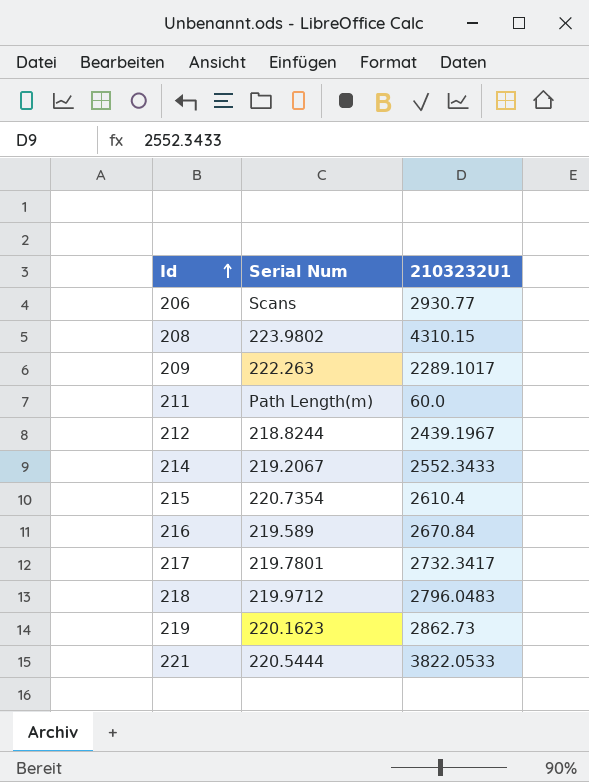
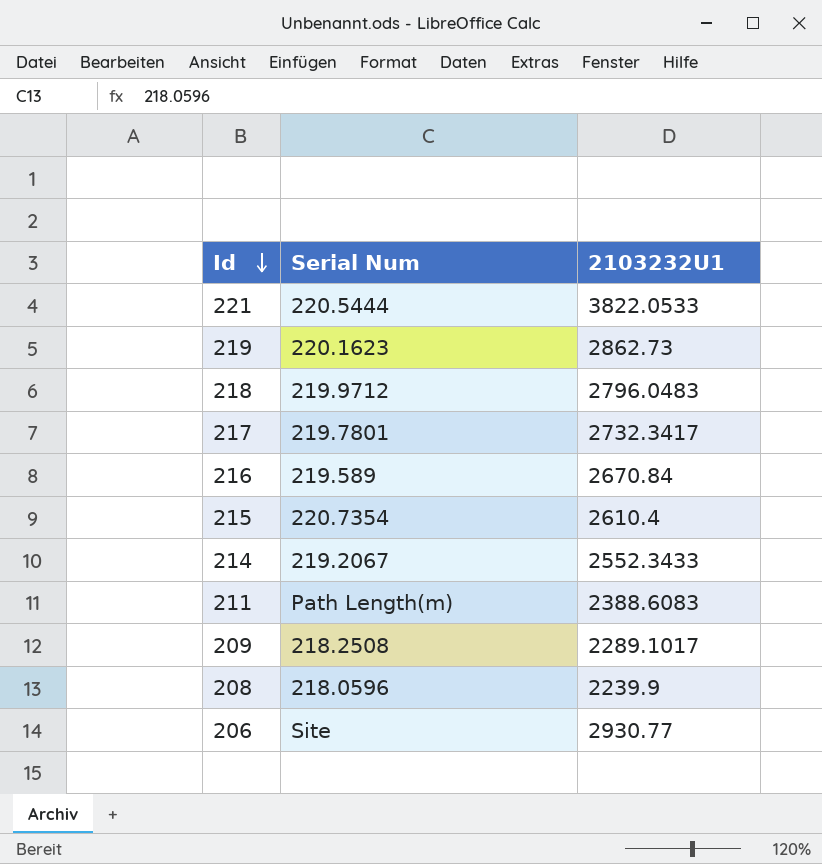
row order: Id ascending -> Id descending
row 212: 218.8244 | 2439.1967 -> none
211 | 2103232U1: 60.0 -> 2388.6083
209 | Serial Num: 222.263 -> 218.2508
208 | Serial Num: 223.9802 -> 218.0596
208 | 2103232U1: 4310.15 -> 2239.9
206 | Serial Num: Scans -> Site

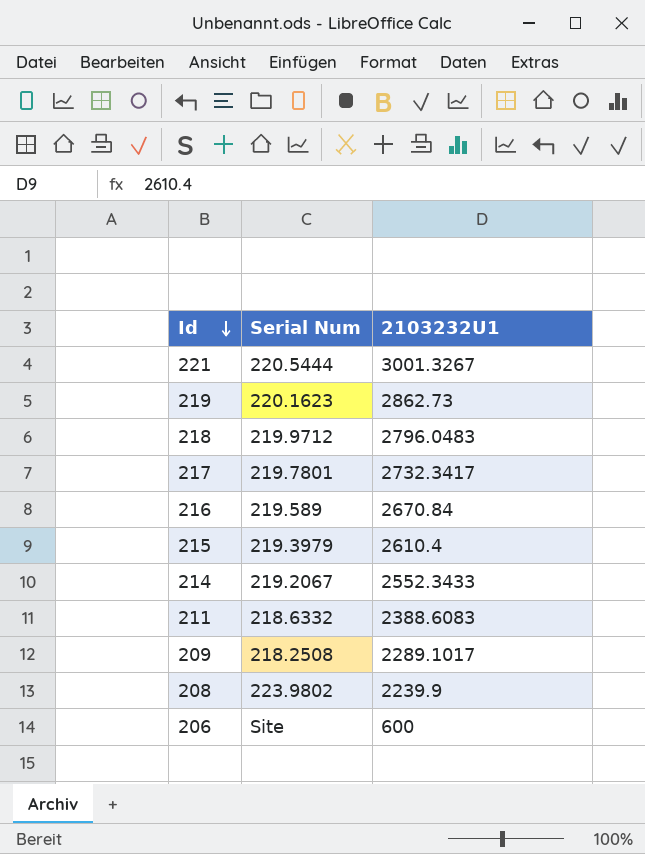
221 | 2103232U1: 3822.0533 -> 3001.3267
215 | Serial Num: 220.7354 -> 219.3979
211 | Serial Num: Path Length(m) -> 218.6332
208 | Serial Num: 218.0596 -> 223.9802
206 | 2103232U1: 2930.77 -> 600

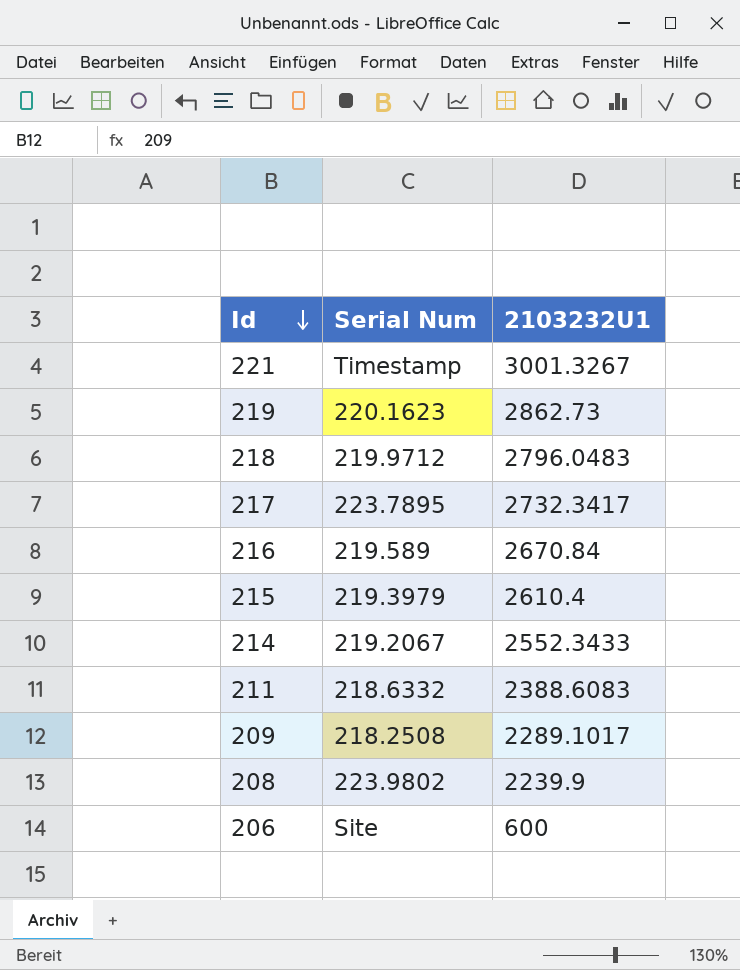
221 | Serial Num: 220.5444 -> Timestamp
217 | Serial Num: 219.7801 -> 223.7895

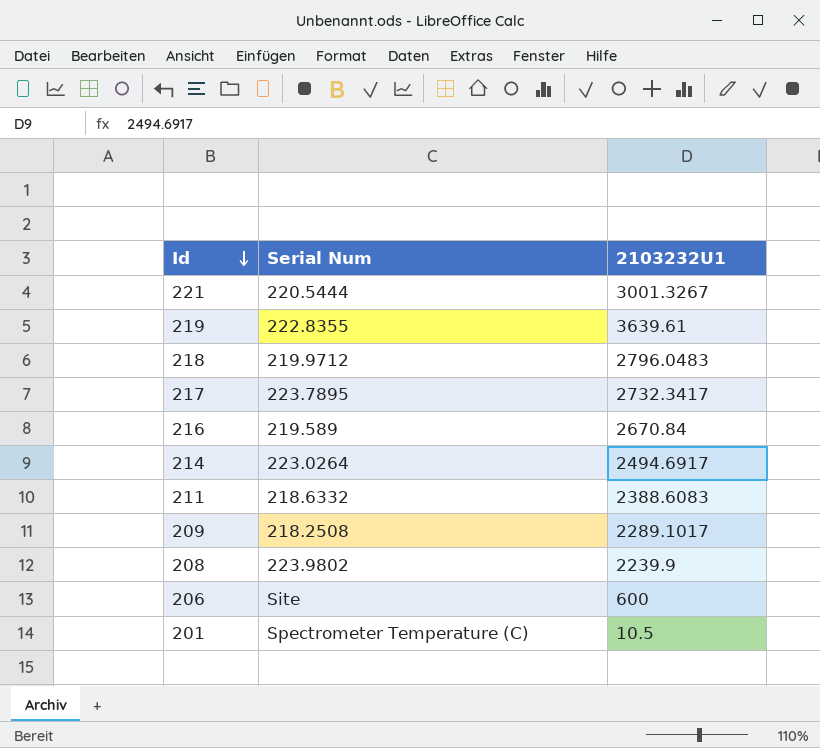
row 215: 219.3979 | 2610.4 -> none
221 | Serial Num: Timestamp -> 220.5444
219 | Serial Num: 220.1623 -> 222.8355
219 | 2103232U1: 2862.73 -> 3639.61
214 | Serial Num: 219.2067 -> 223.0264
214 | 2103232U1: 2552.3433 -> 2494.6917
row 201: none -> Spectrometer Temperature (C) | 10.5

